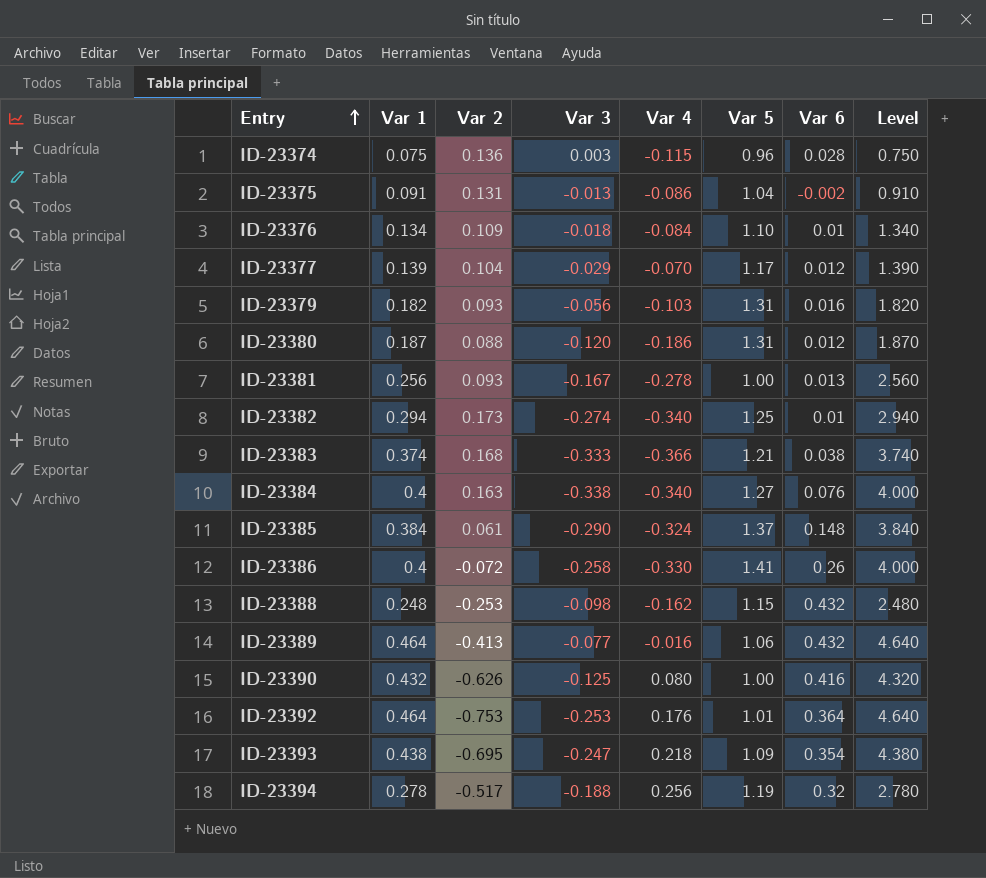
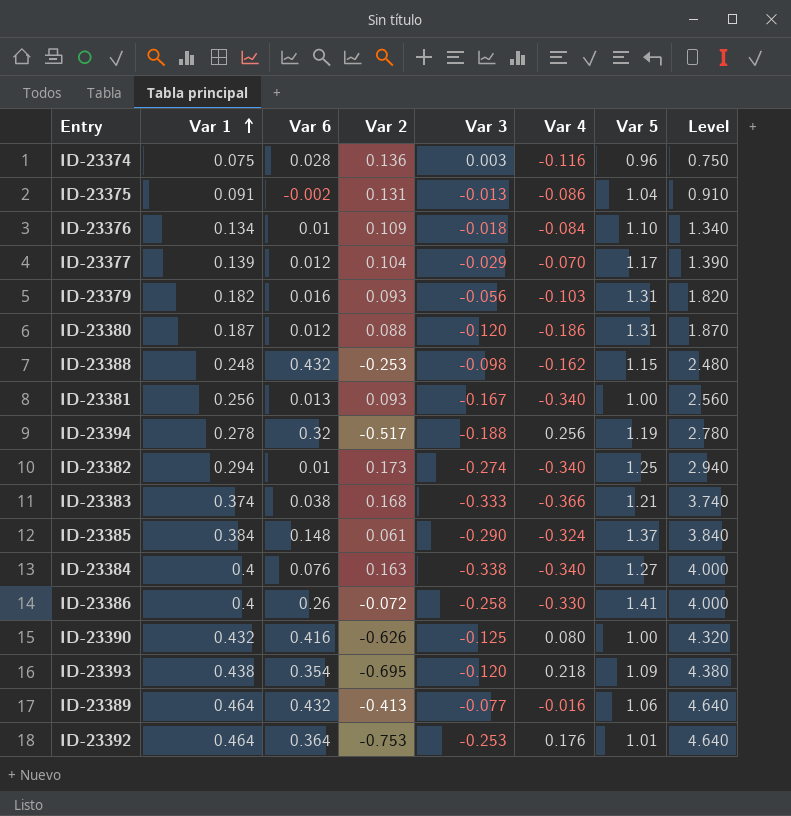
row order: Entry ascending -> Var 1 ascending
column Var 6 | position: 7 -> 3
ID-23374 | Var 4: -0.115 -> -0.116
ID-23381 | Var 4: -0.278 -> -0.340
ID-23393 | Var 3: -0.247 -> -0.120

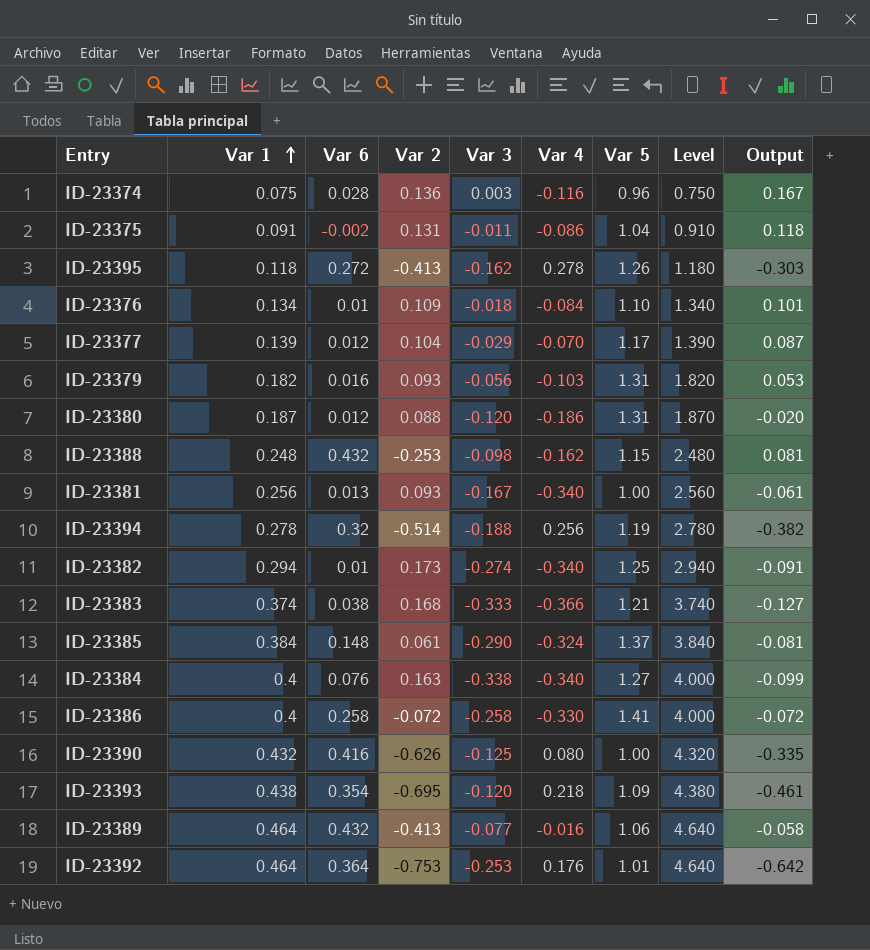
column Output | formula: none -> [Var 6] + [Var 2] + [Var 3]
ID-23375 | Var 3: -0.013 -> -0.011
row ID-23395: none -> 0.118 | 0.272 | -0.413 | -0.162 | 0.278 | 1.26 | 1.180 | -0.303
ID-23394 | Var 2: -0.517 -> -0.514
ID-23386 | Var 6: 0.26 -> 0.258

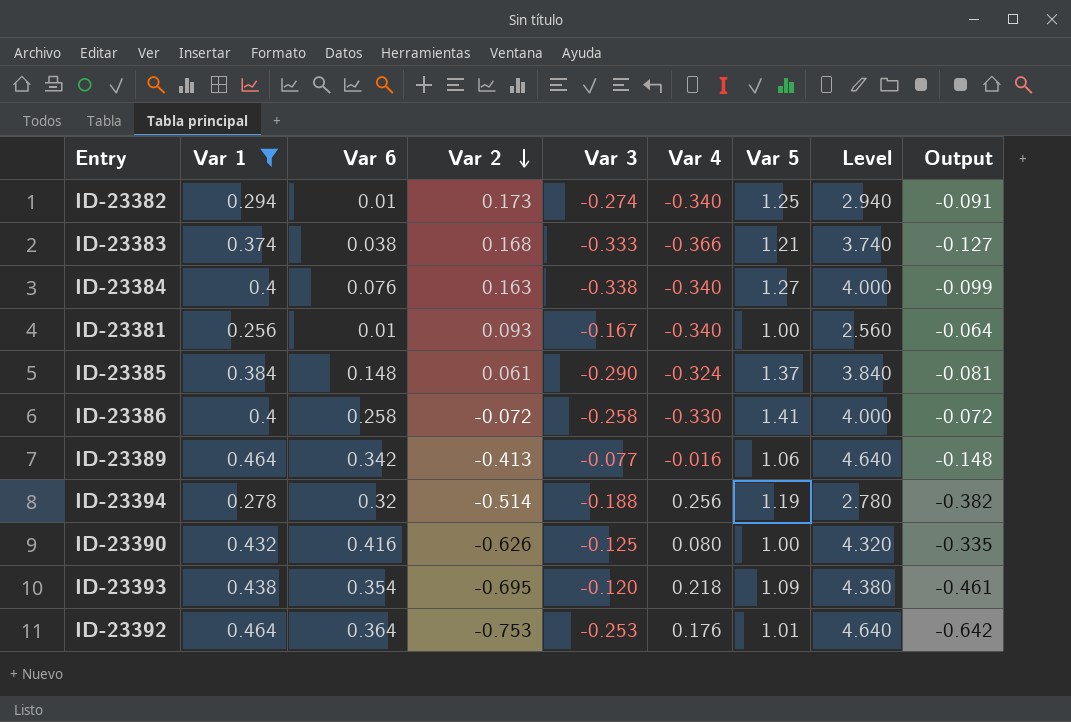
filter: none -> Var 1 >= 0.256
row order: Var 1 ascending -> Var 2 descending
ID-23381 | Var 6: 0.013 -> 0.01
ID-23381 | Output: -0.061 -> -0.064
ID-23389 | Var 6: 0.432 -> 0.342
ID-23389 | Output: -0.058 -> -0.148

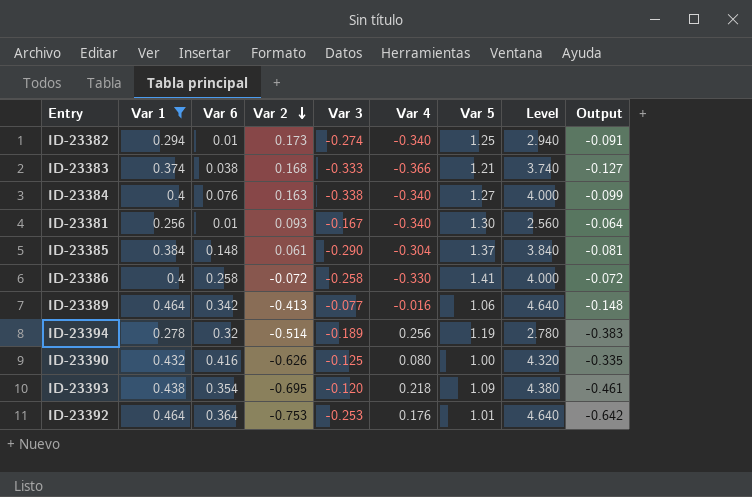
ID-23381 | Var 5: 1.00 -> 1.30
ID-23385 | Var 4: -0.324 -> -0.304
ID-23394 | Var 3: -0.188 -> -0.189
ID-23394 | Output: -0.382 -> -0.383

